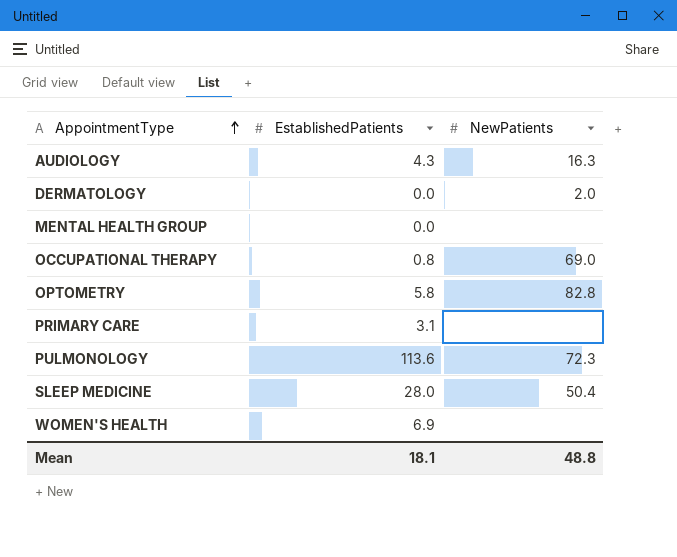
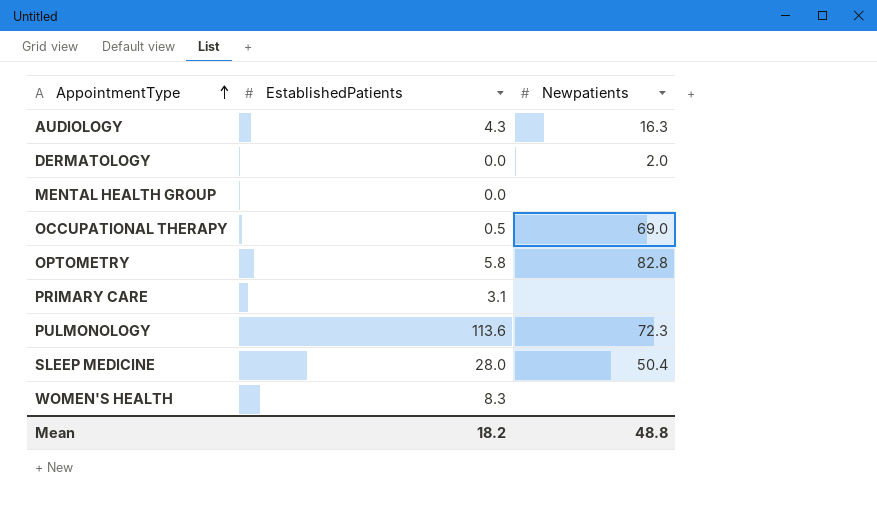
column name: NewPatients -> Newpatients
OCCUPATIONAL THERAPY | EstablishedPatients: 0.8 -> 0.5
WOMEN'S HEALTH | EstablishedPatients: 6.9 -> 8.3
Mean | EstablishedPatients: 18.1 -> 18.2

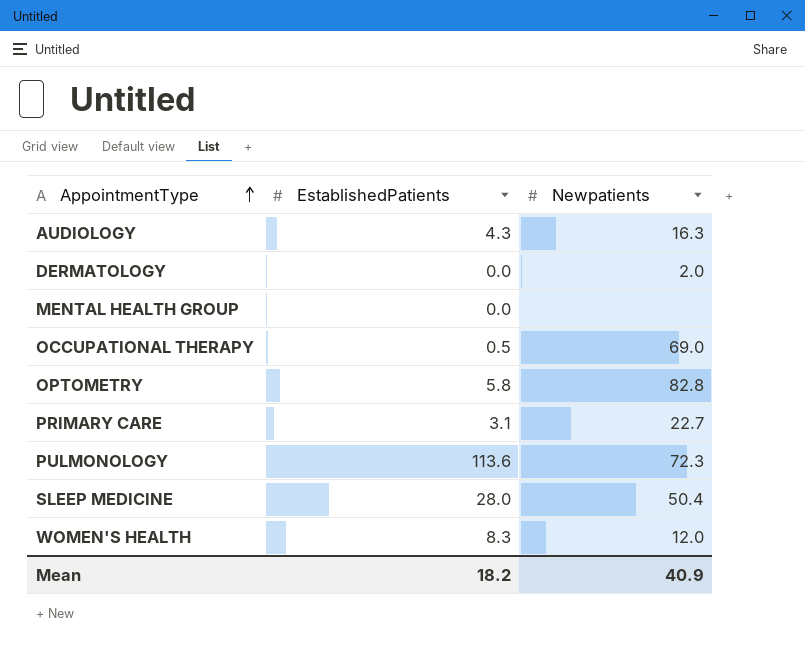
PRIMARY CARE | Newpatients: none -> 22.7
WOMEN'S HEALTH | Newpatients: none -> 12.0
Mean | Newpatients: 48.8 -> 40.9

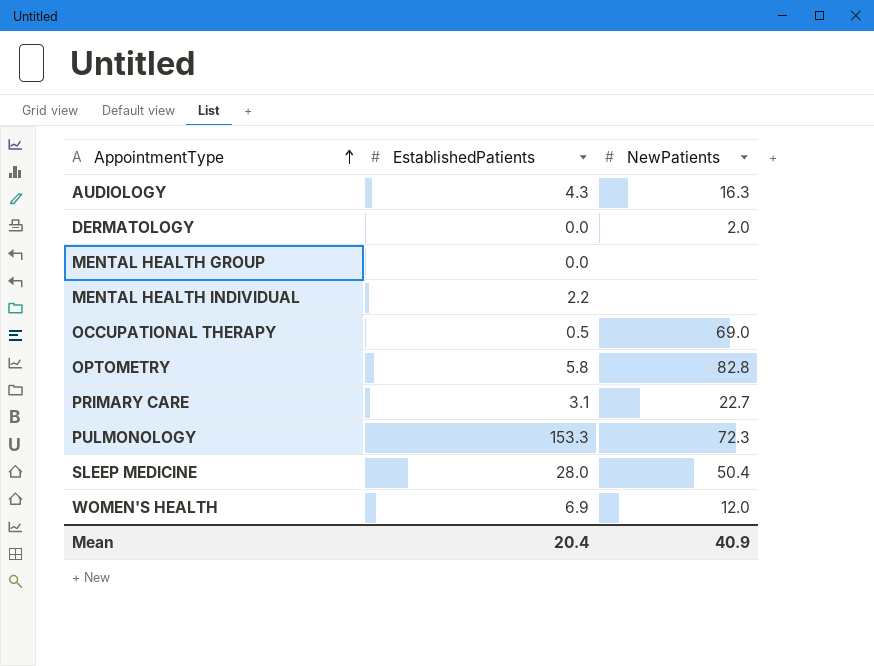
column name: Newpatients -> NewPatients
row MENTAL HEALTH INDIVIDUAL: none -> 2.2 | none
PULMONOLOGY | EstablishedPatients: 113.6 -> 153.3
WOMEN'S HEALTH | EstablishedPatients: 8.3 -> 6.9
Mean | EstablishedPatients: 18.2 -> 20.4

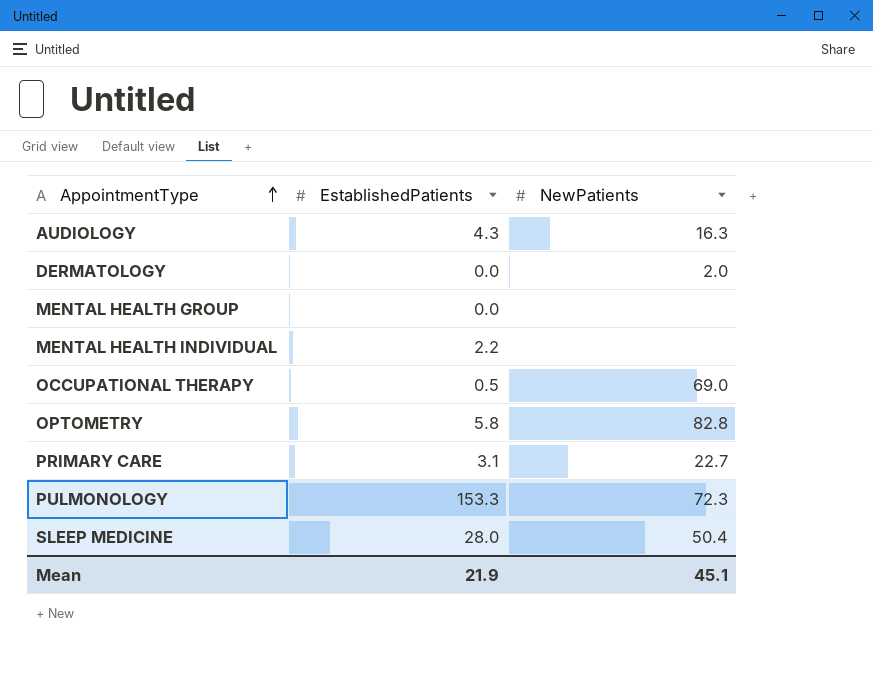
row WOMEN'S HEALTH: 6.9 | 12.0 -> none
Mean | EstablishedPatients: 20.4 -> 21.9
Mean | NewPatients: 40.9 -> 45.1

